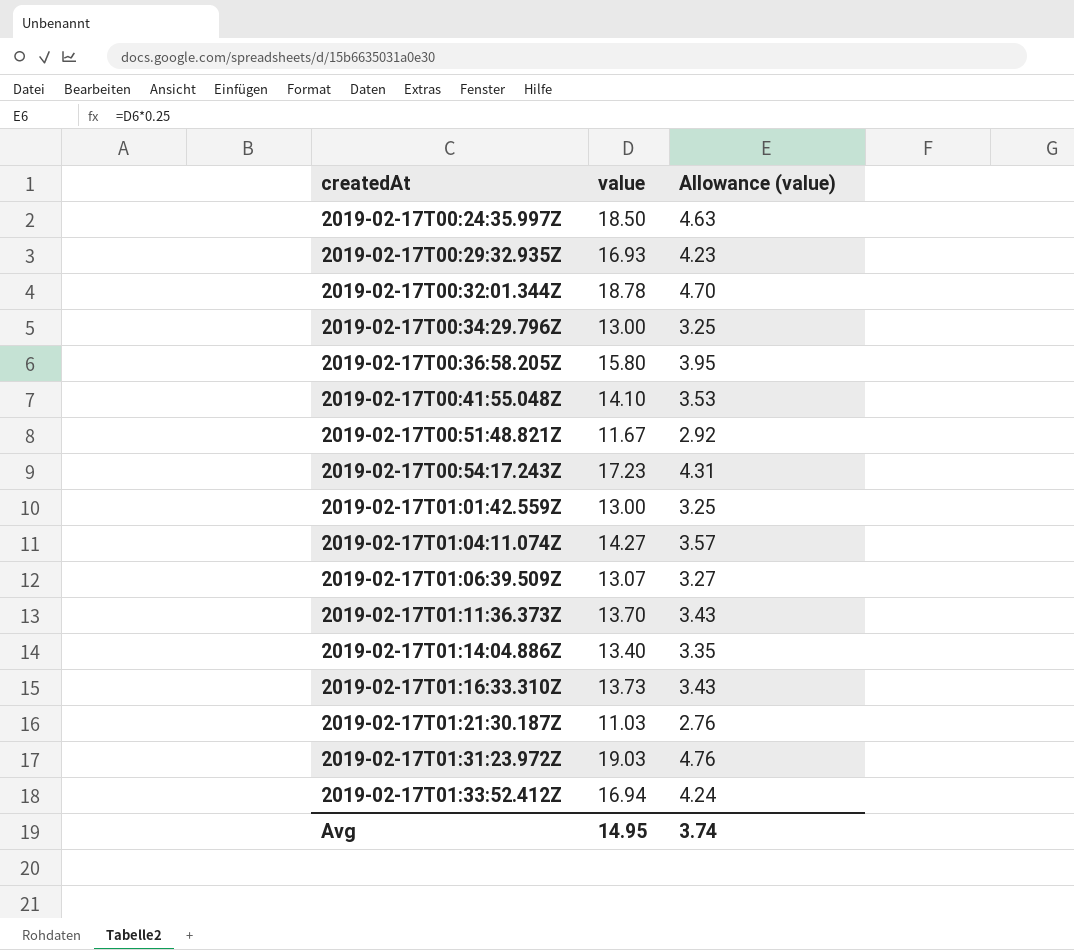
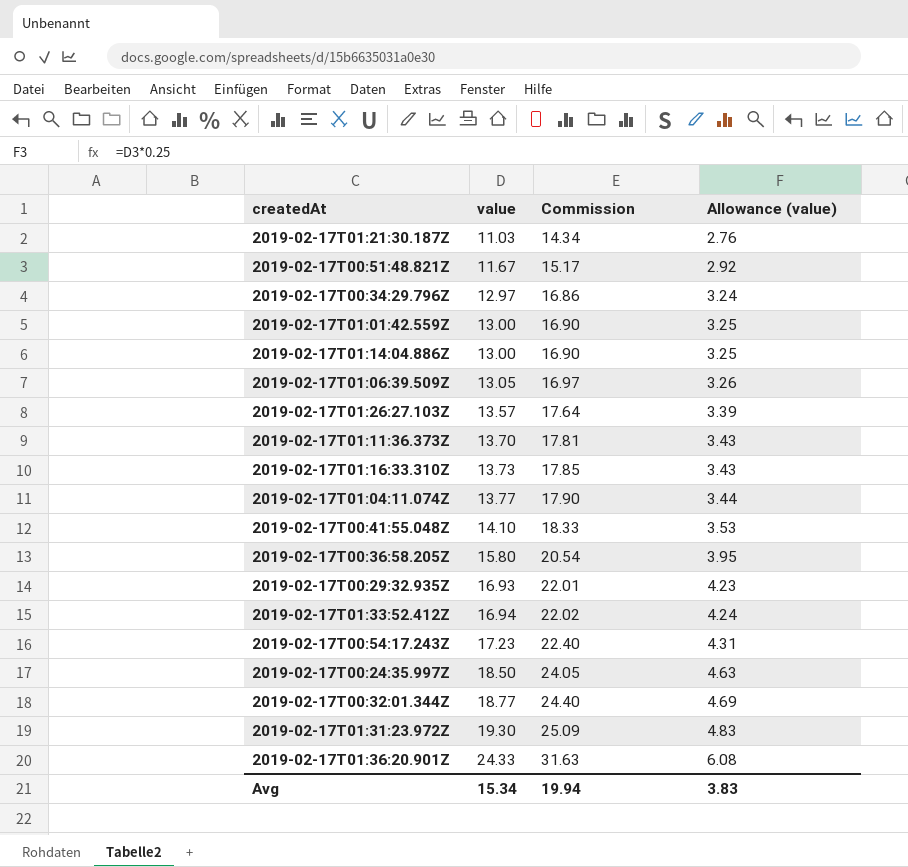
row order: createdAt ascending -> value ascending
column Commission | formula: none -> [value] * 1.3
2019-02-17T00:34:29.796Z | value: 13.00 -> 12.97
2019-02-17T00:34:29.796Z | Allowance (value): 3.25 -> 3.24
2019-02-17T01:14:04.886Z | value: 13.40 -> 13.00
2019-02-17T01:14:04.886Z | Allowance (value): 3.35 -> 3.25
2019-02-17T01:06:39.509Z | value: 13.07 -> 13.05
2019-02-17T01:06:39.509Z | Allowance (value): 3.27 -> 3.26
row 2019-02-17T01:26:27.103Z: none -> 13.57 | 17.64 | 3.39
2019-02-17T01:04:11.074Z | value: 14.27 -> 13.77
2019-02-17T01:04:11.074Z | Allowance (value): 3.57 -> 3.44
2019-02-17T00:32:01.344Z | value: 18.78 -> 18.77
2019-02-17T00:32:01.344Z | Allowance (value): 4.70 -> 4.69
2019-02-17T01:31:23.972Z | value: 19.03 -> 19.30
2019-02-17T01:31:23.972Z | Allowance (value): 4.76 -> 4.83
row 2019-02-17T01:36:20.901Z: none -> 24.33 | 31.63 | 6.08
Avg | value: 14.95 -> 15.34
Avg | Allowance (value): 3.74 -> 3.83

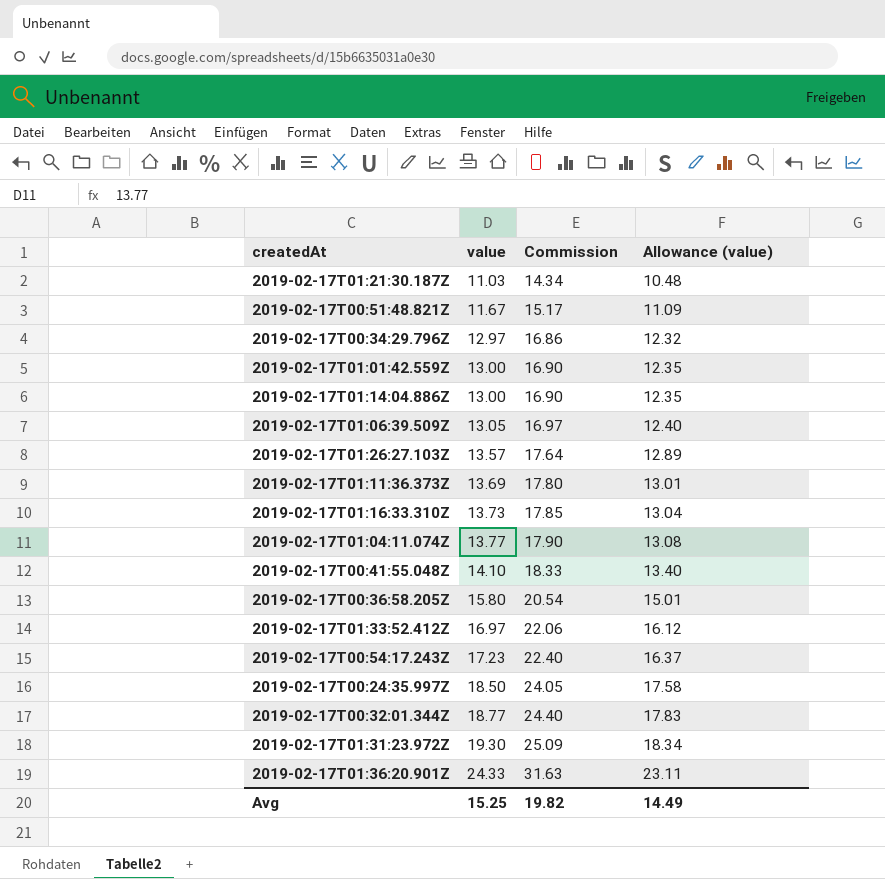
column Allowance (value) | formula: [value] * 0.25 -> [value] * 0.95
row 2019-02-17T00:29:32.935Z: 16.93 | 22.01 | 4.23 -> none
2019-02-17T01:11:36.373Z | value: 13.70 -> 13.69
2019-02-17T01:11:36.373Z | Commission: 17.81 -> 17.80
2019-02-17T01:33:52.412Z | value: 16.94 -> 16.97
2019-02-17T01:33:52.412Z | Commission: 22.02 -> 22.06
Avg | value: 15.34 -> 15.25
Avg | Commission: 19.94 -> 19.82
Avg | Allowance (value): 3.83 -> 14.49

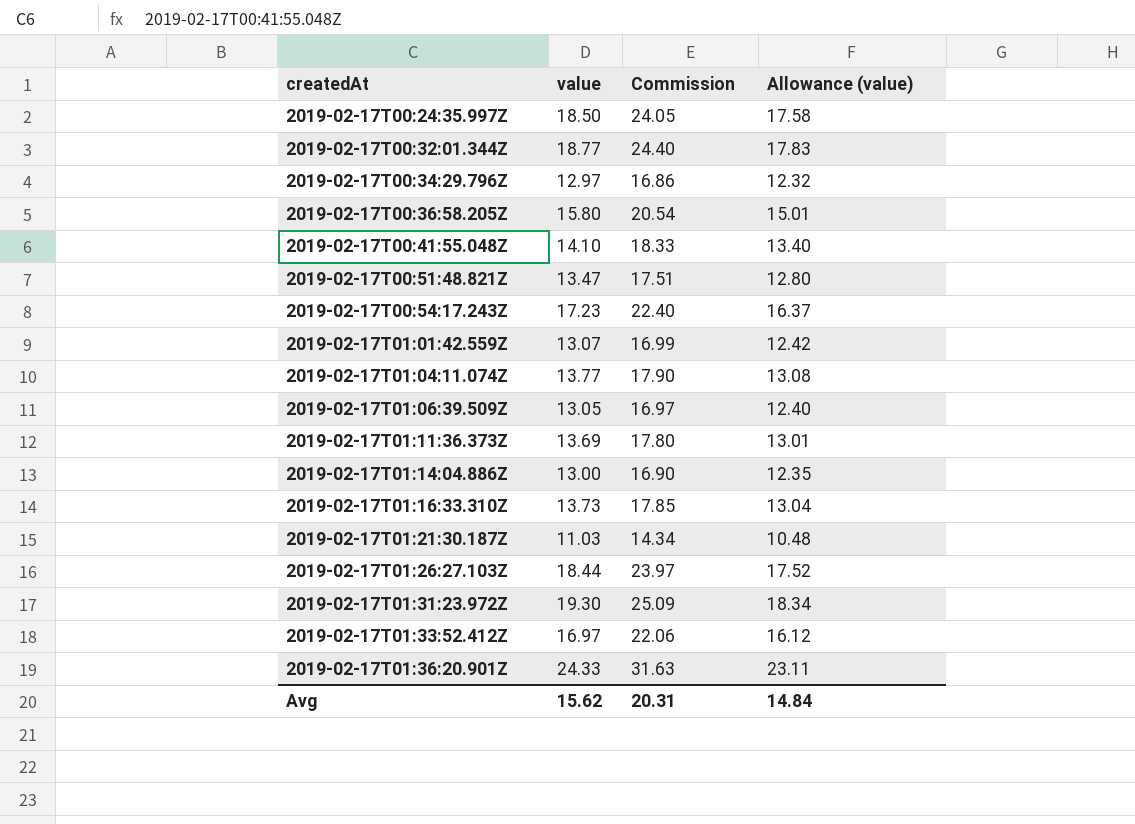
row order: value ascending -> createdAt ascending
2019-02-17T00:51:48.821Z | value: 11.67 -> 13.47
2019-02-17T00:51:48.821Z | Commission: 15.17 -> 17.51
2019-02-17T00:51:48.821Z | Allowance (value): 11.09 -> 12.80
2019-02-17T01:01:42.559Z | value: 13.00 -> 13.07
2019-02-17T01:01:42.559Z | Commission: 16.90 -> 16.99
2019-02-17T01:01:42.559Z | Allowance (value): 12.35 -> 12.42
2019-02-17T01:26:27.103Z | value: 13.57 -> 18.44
2019-02-17T01:26:27.103Z | Commission: 17.64 -> 23.97
2019-02-17T01:26:27.103Z | Allowance (value): 12.89 -> 17.52
Avg | value: 15.25 -> 15.62
Avg | Commission: 19.82 -> 20.31
Avg | Allowance (value): 14.49 -> 14.84

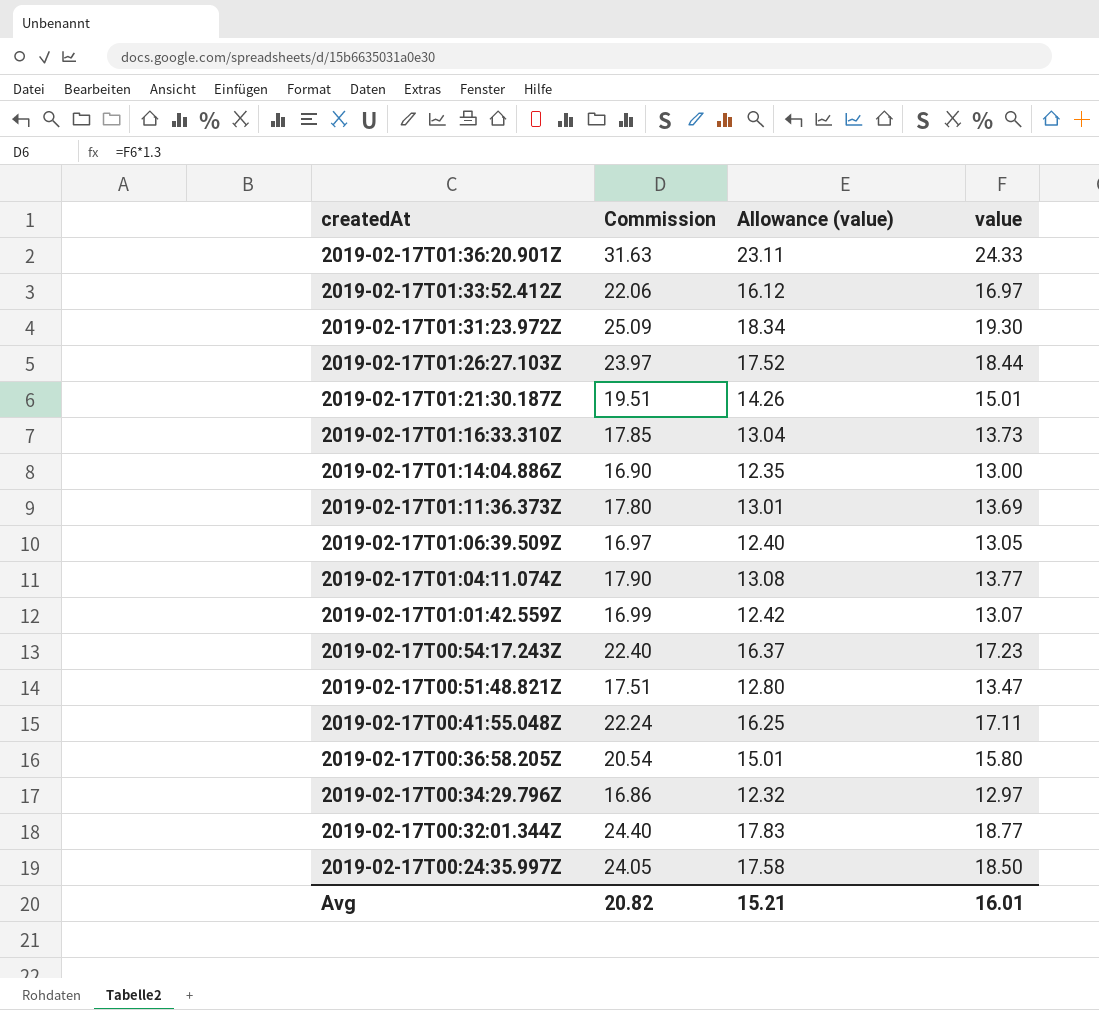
row order: createdAt ascending -> createdAt descending
column value | position: 2 -> 4
2019-02-17T01:21:30.187Z | Commission: 14.34 -> 19.51
2019-02-17T01:21:30.187Z | Allowance (value): 10.48 -> 14.26
2019-02-17T01:21:30.187Z | value: 11.03 -> 15.01
2019-02-17T00:41:55.048Z | Commission: 18.33 -> 22.24
2019-02-17T00:41:55.048Z | Allowance (value): 13.40 -> 16.25
2019-02-17T00:41:55.048Z | value: 14.10 -> 17.11
Avg | Commission: 20.31 -> 20.82
Avg | Allowance (value): 14.84 -> 15.21
Avg | value: 15.62 -> 16.01

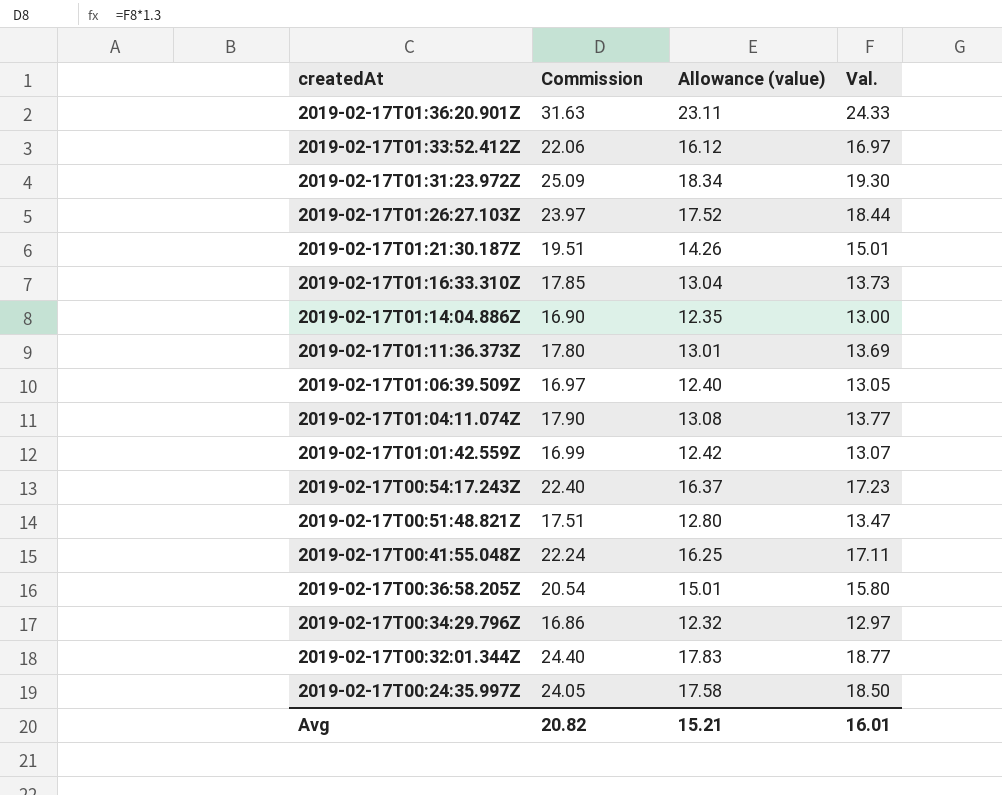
column name: value -> Val.

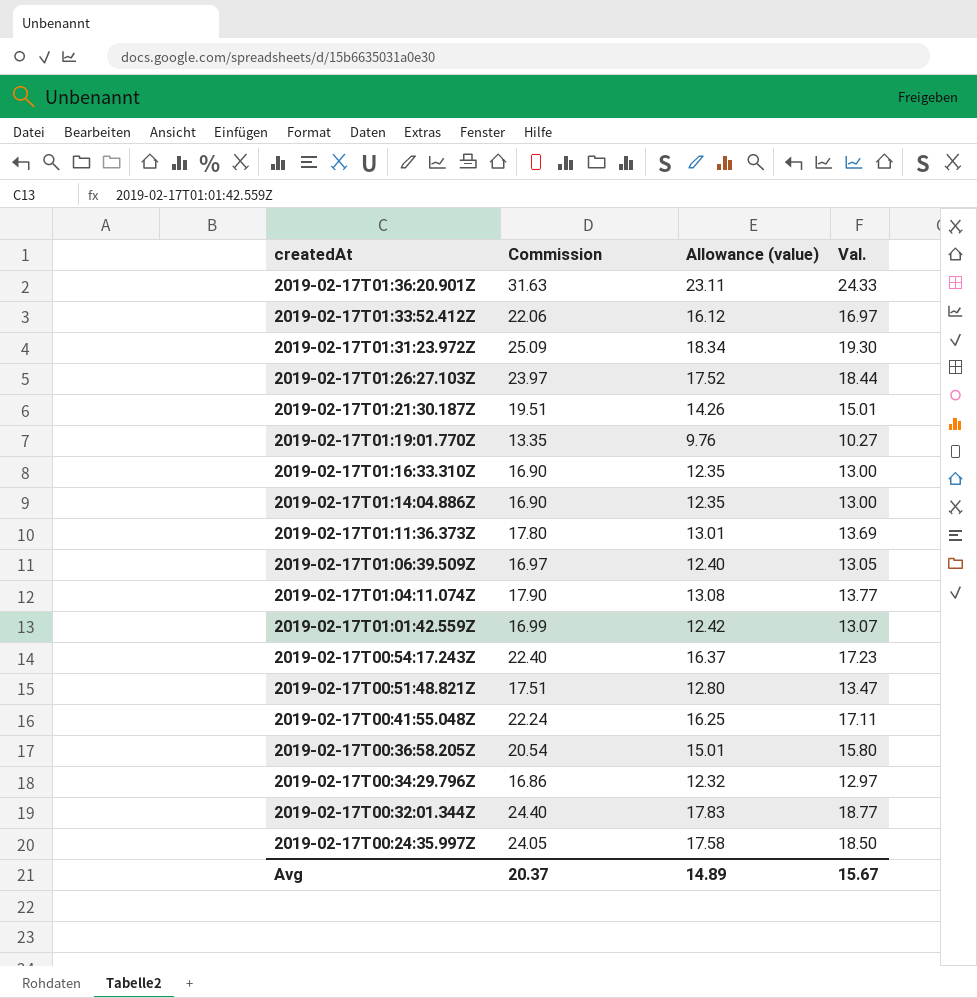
row 2019-02-17T01:19:01.770Z: none -> 13.35 | 9.76 | 10.27
2019-02-17T01:16:33.310Z | Commission: 17.85 -> 16.90
2019-02-17T01:16:33.310Z | Allowance (value): 13.04 -> 12.35
2019-02-17T01:16:33.310Z | Val.: 13.73 -> 13.00
Avg | Commission: 20.82 -> 20.37
Avg | Allowance (value): 15.21 -> 14.89
Avg | Val.: 16.01 -> 15.67

